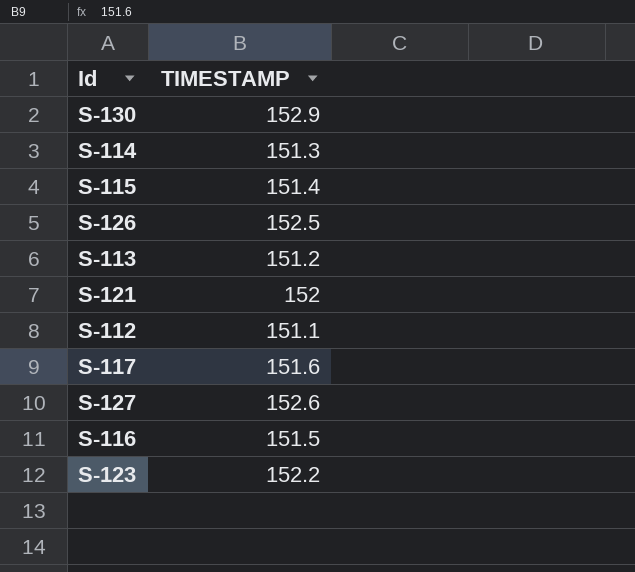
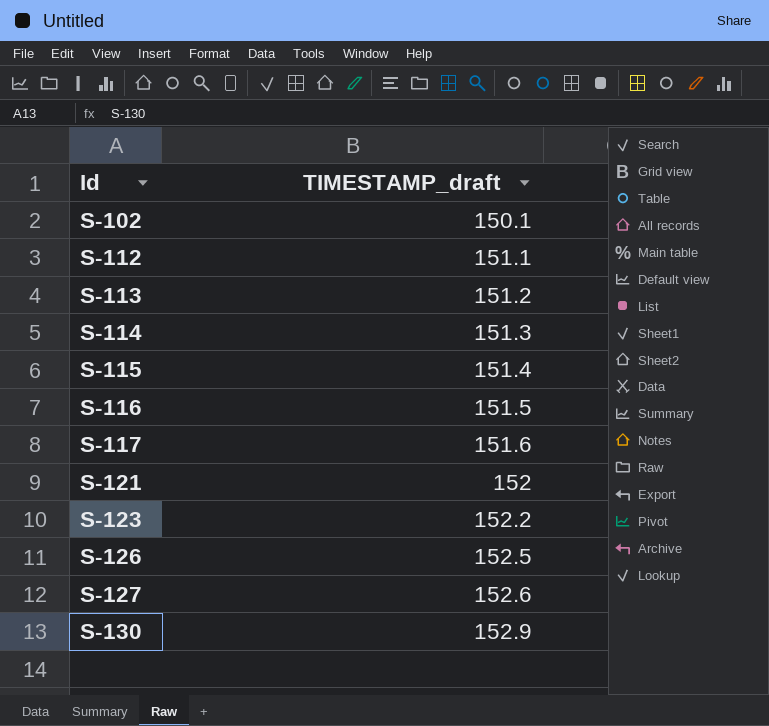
row order: none -> Id ascending
column name: TIMESTAMP -> TIMESTAMP_draft
row S-102: none -> 150.1

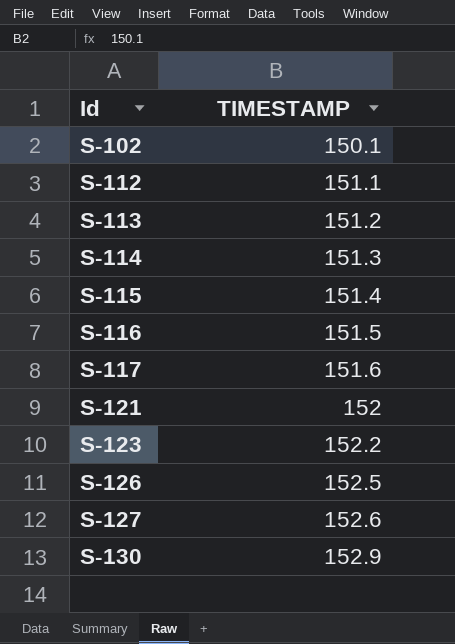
column name: TIMESTAMP_draft -> TIMESTAMP

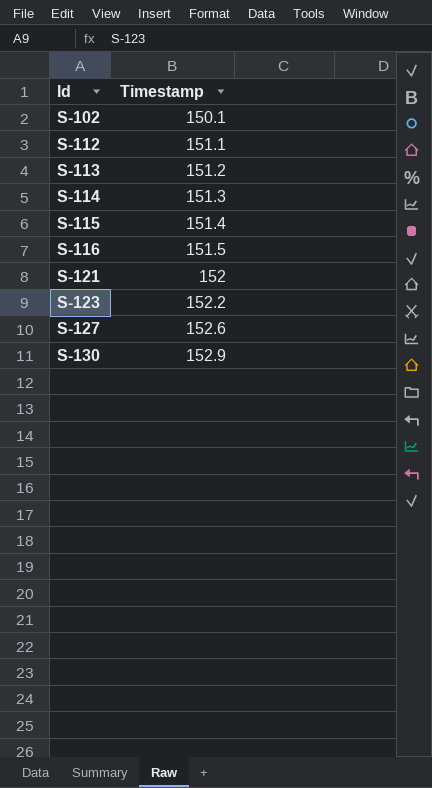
column name: TIMESTAMP -> Timestamp
row S-117: 151.6 -> none
row S-126: 152.5 -> none

